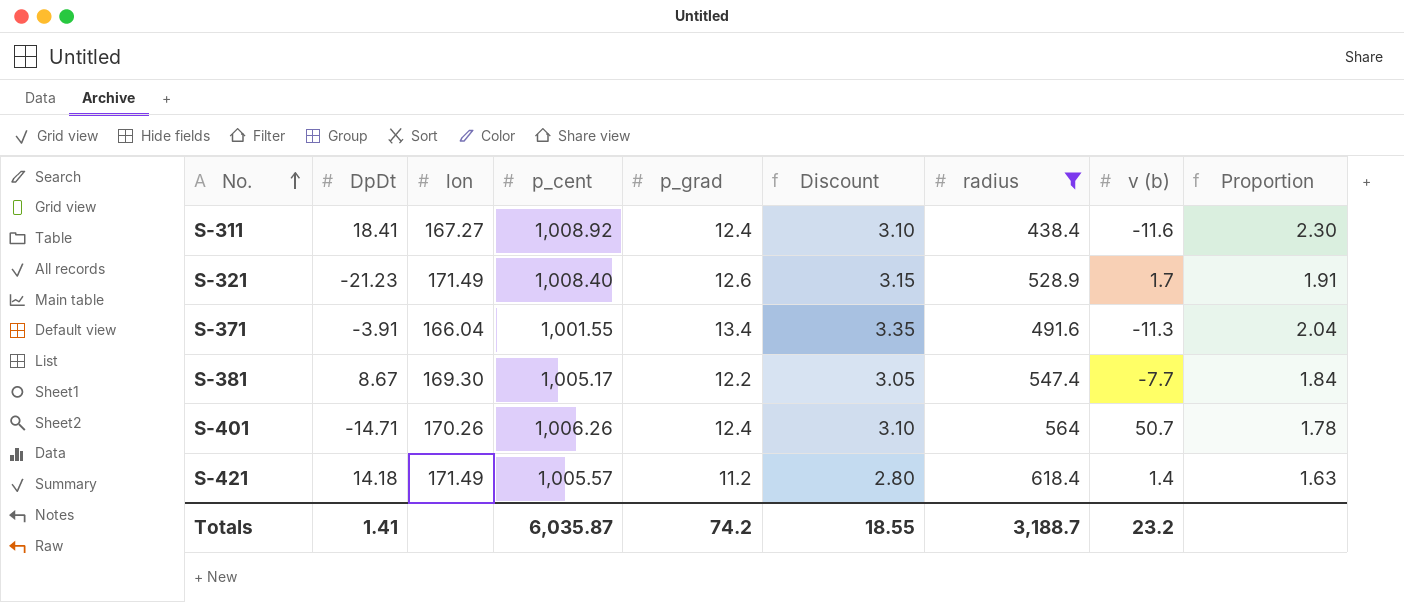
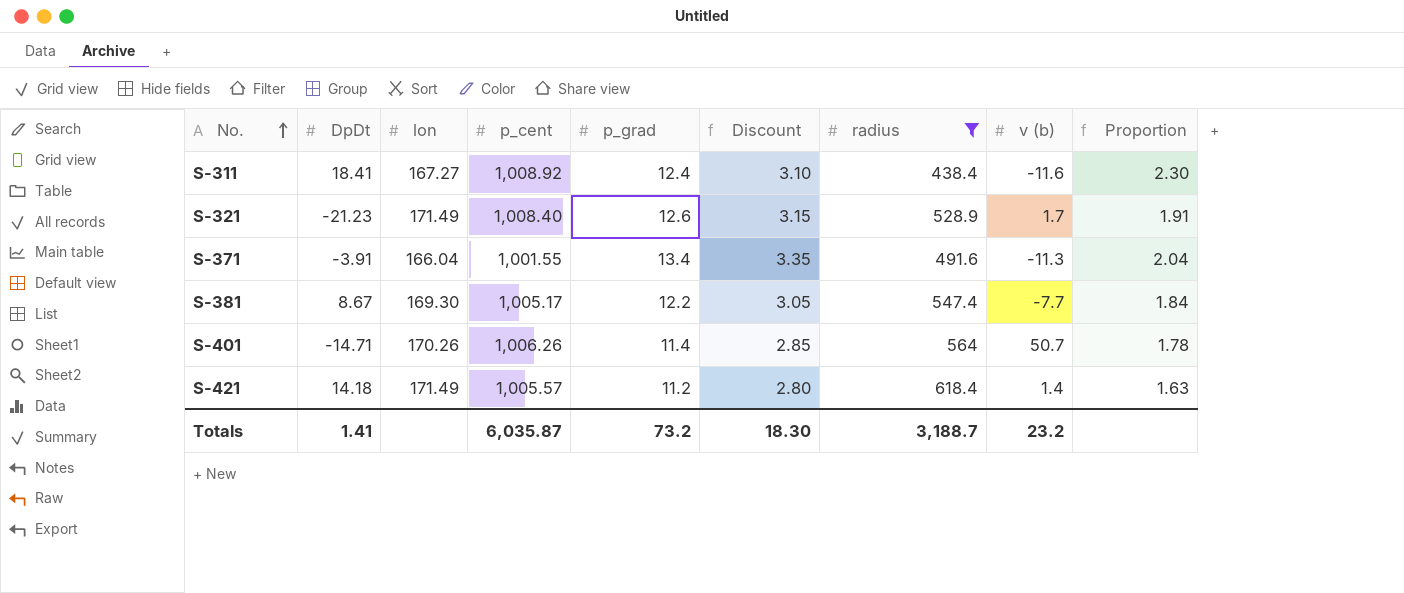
S-401 | p_grad: 12.4 -> 11.4
S-401 | Discount: 3.10 -> 2.85
Totals | p_grad: 74.2 -> 73.2
Totals | Discount: 18.55 -> 18.30

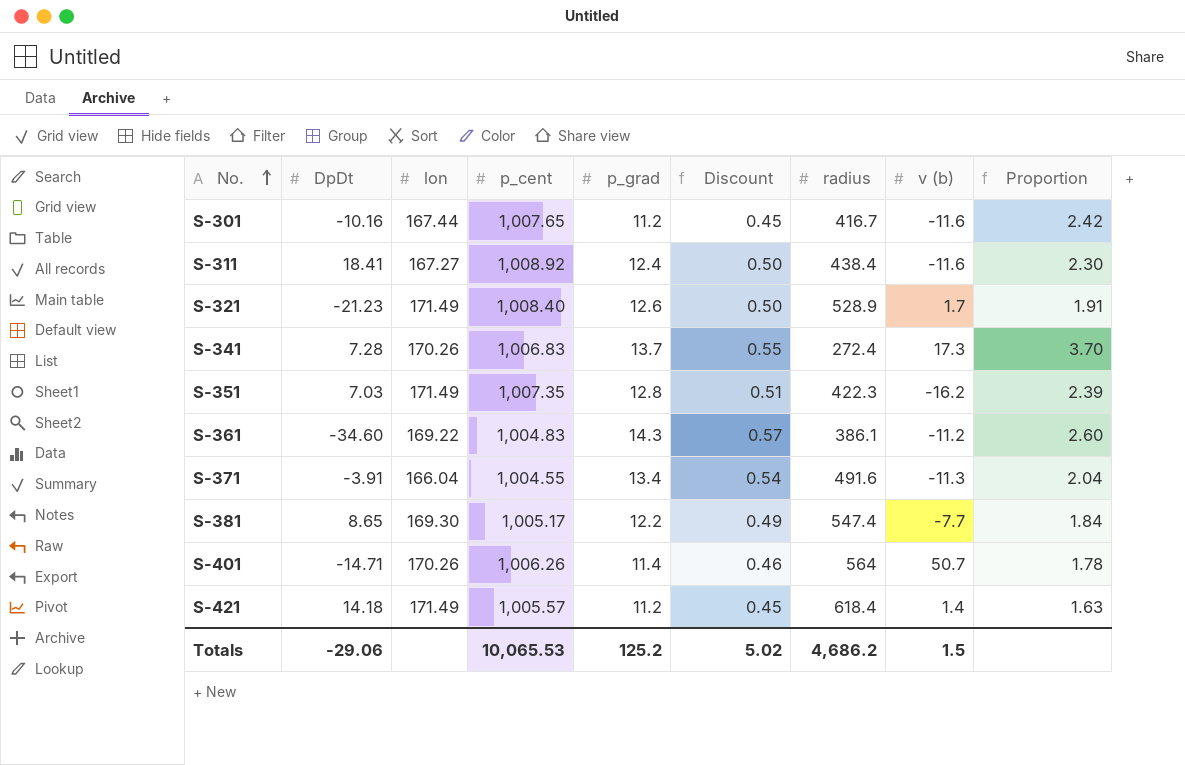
filter: radius >= 438.4 -> none
column Discount | formula: [p_grad] * 0.25 -> [p_grad] * 0.04
S-371 | p_cent: 1,001.55 -> 1,004.55
S-381 | DpDt: 8.67 -> 8.65
Totals | DpDt: 1.41 -> -29.06
Totals | p_cent: 6,035.87 -> 10,065.53
Totals | p_grad: 73.2 -> 125.2
Totals | Discount: 18.30 -> 5.02
Totals | radius: 3,188.7 -> 4,686.2
Totals | v (b): 23.2 -> 1.5

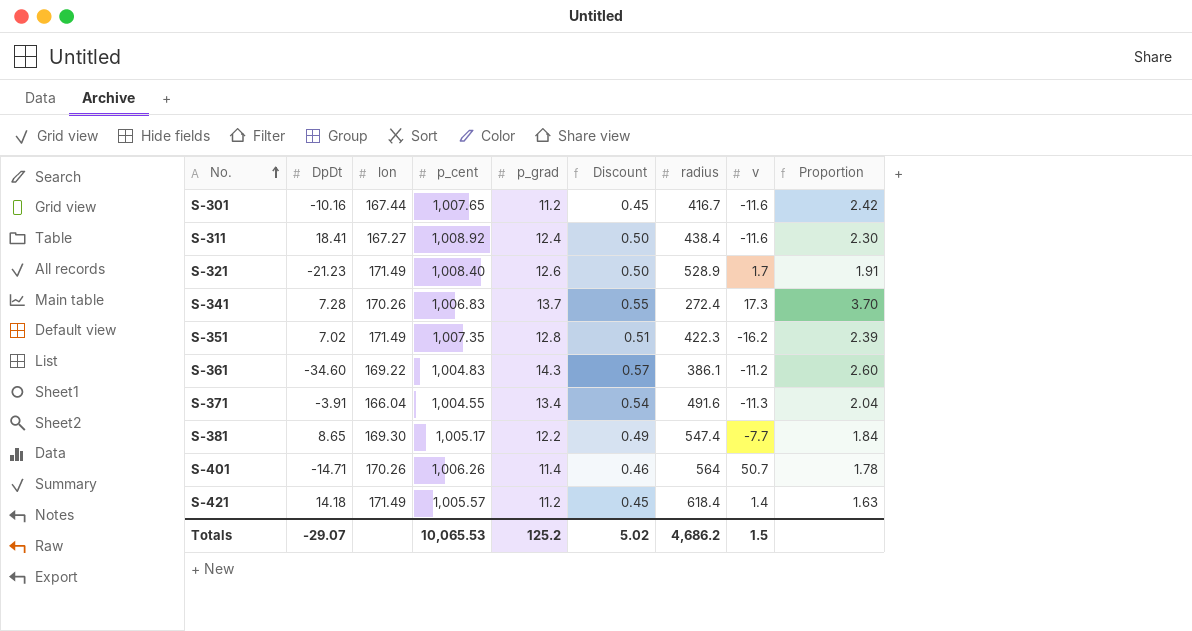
column name: v (b) -> v
S-351 | DpDt: 7.03 -> 7.02
Totals | DpDt: -29.06 -> -29.07

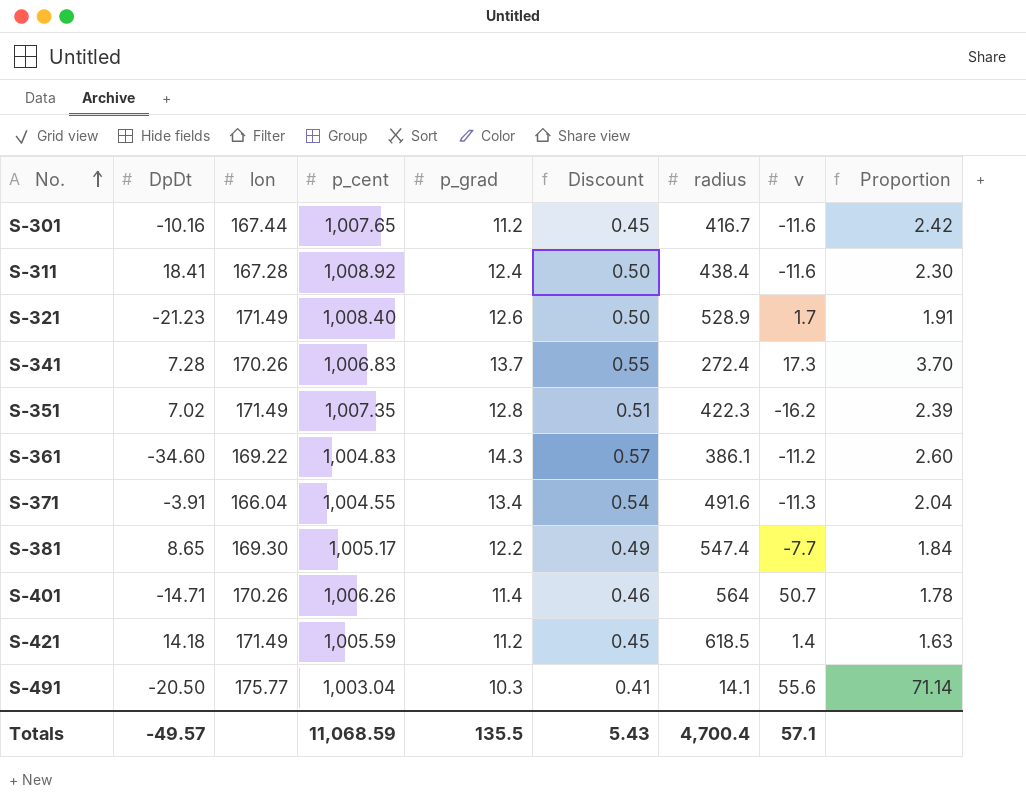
S-311 | lon: 167.27 -> 167.28
S-421 | p_cent: 1,005.57 -> 1,005.59
S-421 | radius: 618.4 -> 618.5
row S-491: none -> -20.50 | 175.77 | 1,003.04 | 10.3 | 0.41 | 14.1 | 55.6 | 71.14
Totals | DpDt: -29.07 -> -49.57
Totals | p_cent: 10,065.53 -> 11,068.59
Totals | p_grad: 125.2 -> 135.5
Totals | Discount: 5.02 -> 5.43
Totals | radius: 4,686.2 -> 4,700.4
Totals | v: 1.5 -> 57.1

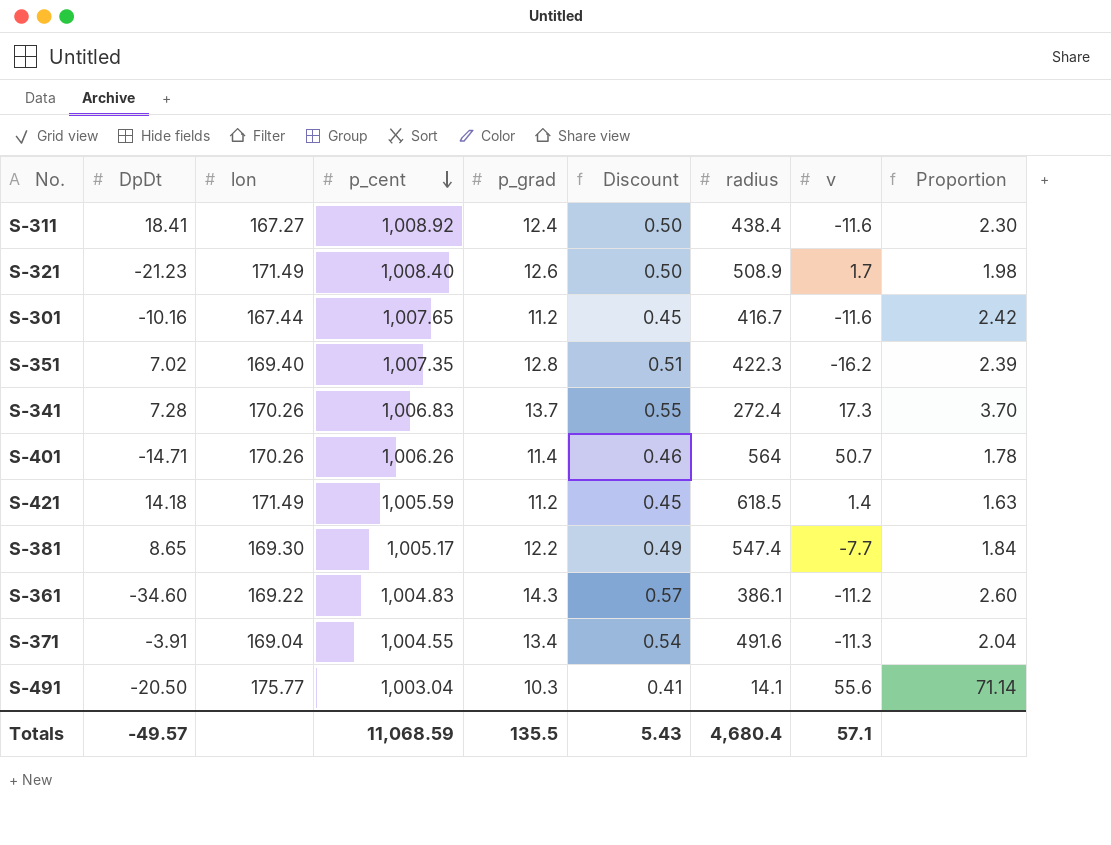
row order: No. ascending -> p_cent descending
S-311 | lon: 167.28 -> 167.27
S-321 | radius: 528.9 -> 508.9
S-321 | Proportion: 1.91 -> 1.98
S-351 | lon: 171.49 -> 169.40
S-371 | lon: 166.04 -> 169.04
Totals | radius: 4,700.4 -> 4,680.4

